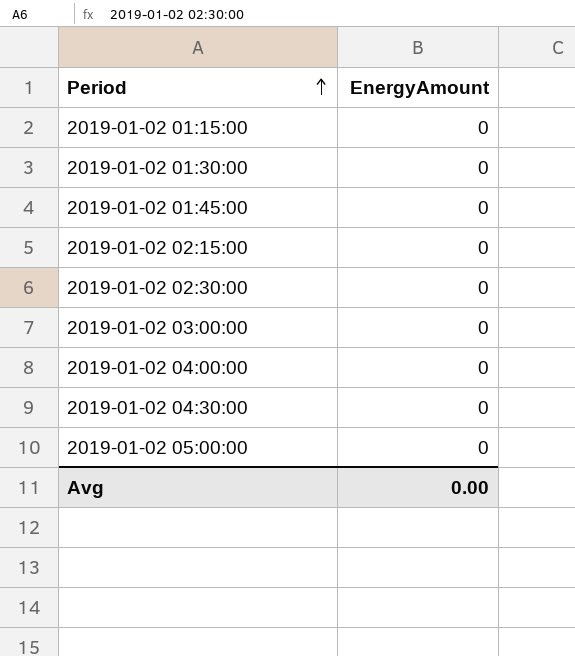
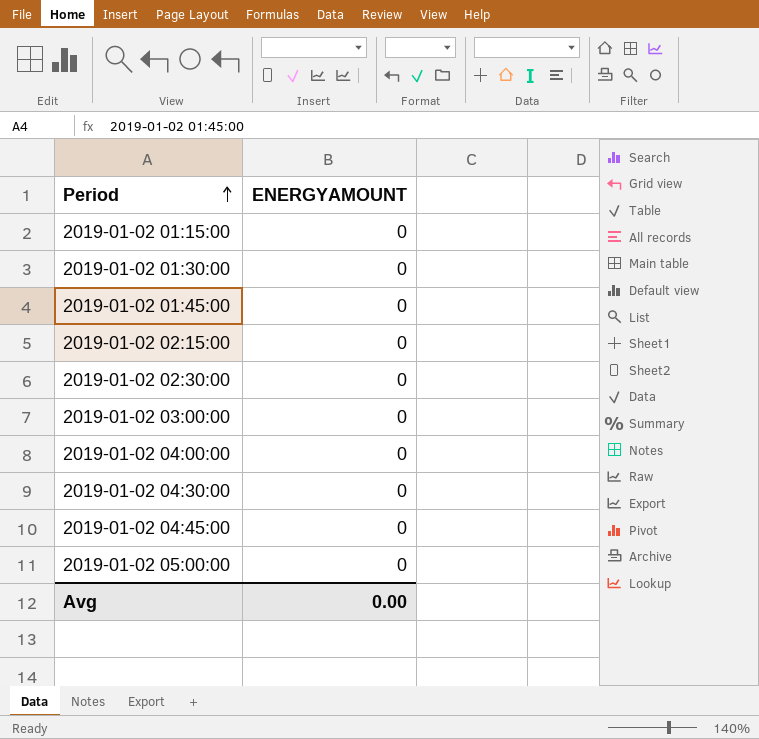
column name: EnergyAmount -> ENERGYAMOUNT
row 2019-01-02 04:45:00: none -> 0

